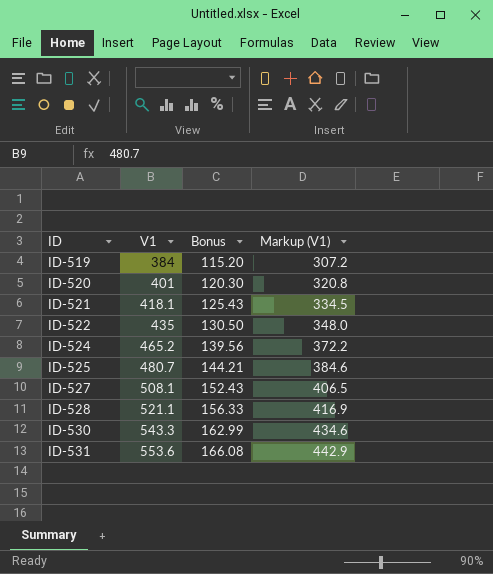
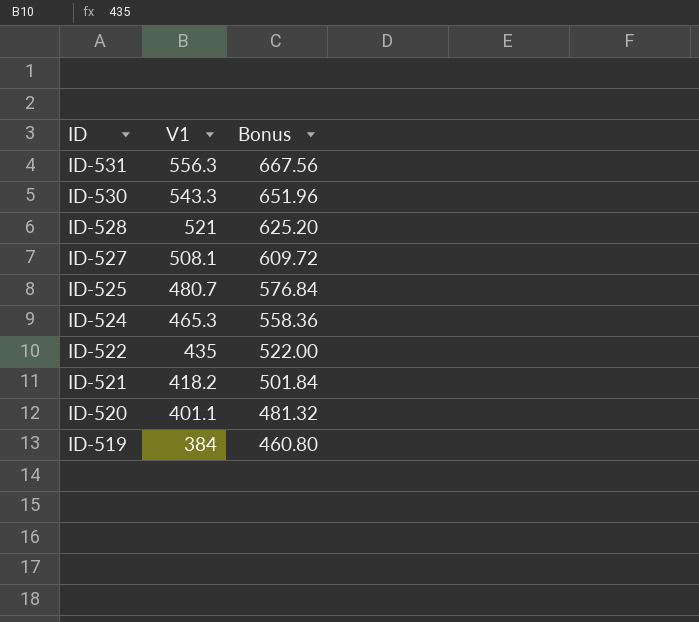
row order: ID ascending -> ID descending
column Markup (V1) | formula: [V1] * 0.8 -> none
column Bonus | formula: [V1] * 0.3 -> [V1] * 1.2
ID-531 | V1: 553.6 -> 556.3
ID-528 | V1: 521.1 -> 521
ID-524 | V1: 465.2 -> 465.3
ID-521 | V1: 418.1 -> 418.2
ID-520 | V1: 401 -> 401.1

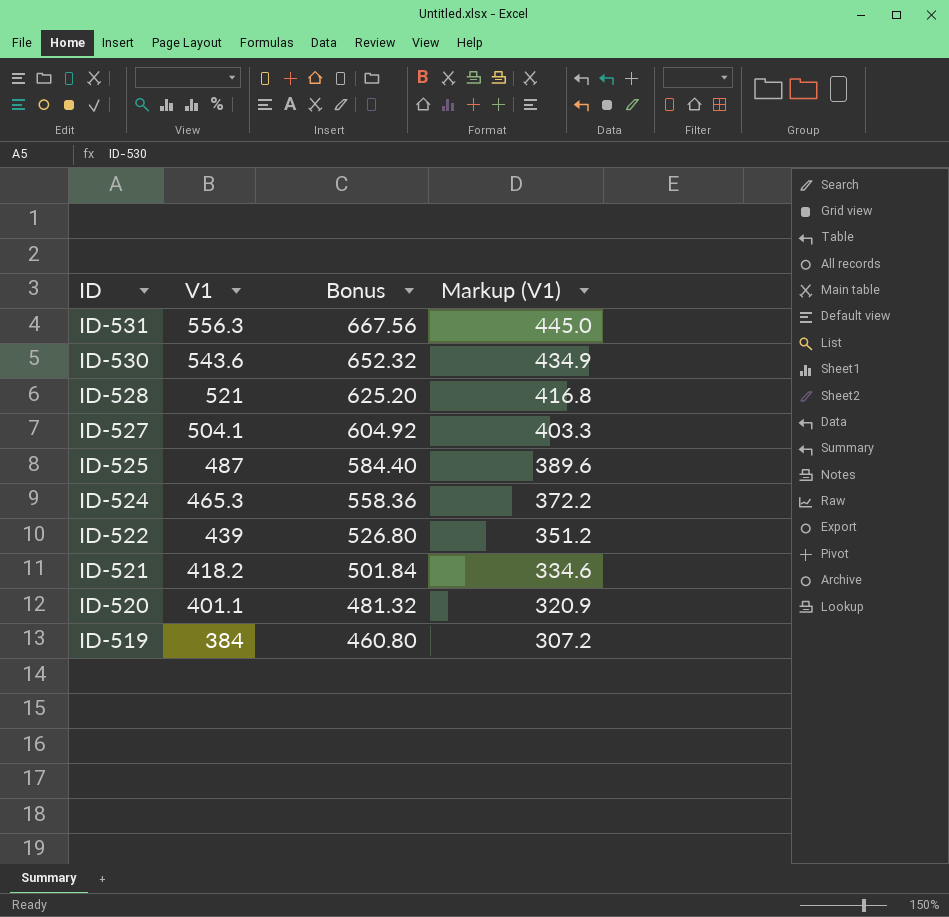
column Markup (V1) | formula: none -> [V1] * 0.8
ID-530 | V1: 543.3 -> 543.6
ID-530 | Bonus: 651.96 -> 652.32
ID-527 | V1: 508.1 -> 504.1
ID-527 | Bonus: 609.72 -> 604.92
ID-525 | V1: 480.7 -> 487
ID-525 | Bonus: 576.84 -> 584.40
ID-522 | V1: 435 -> 439
ID-522 | Bonus: 522.00 -> 526.80

